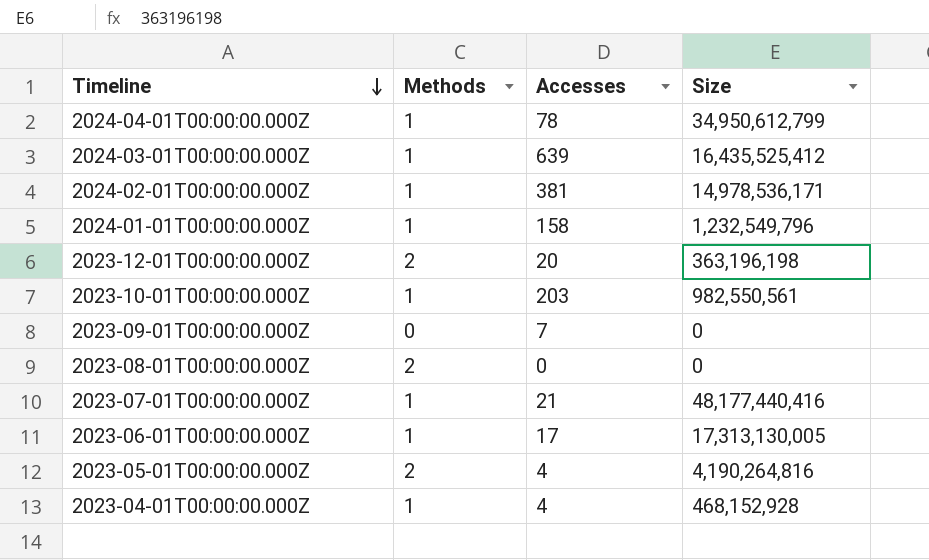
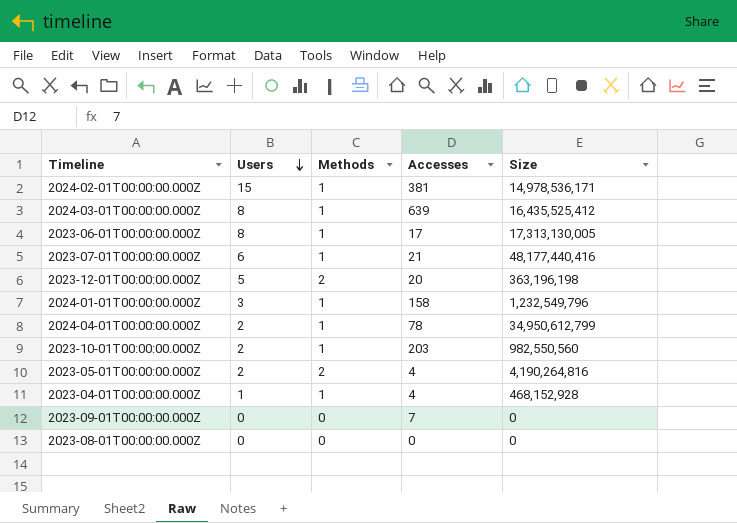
row order: Timeline descending -> Users descending
column Users | position: none -> 2
2023-10-01T00:00:00.000Z | Size: 982,550,561 -> 982,550,560
2023-08-01T00:00:00.000Z | Methods: 2 -> 0

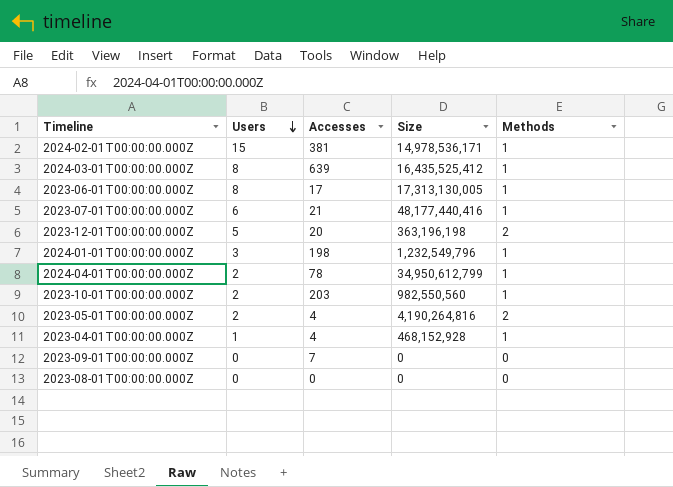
column Methods | position: 3 -> 5
2024-01-01T00:00:00.000Z | Accesses: 158 -> 198

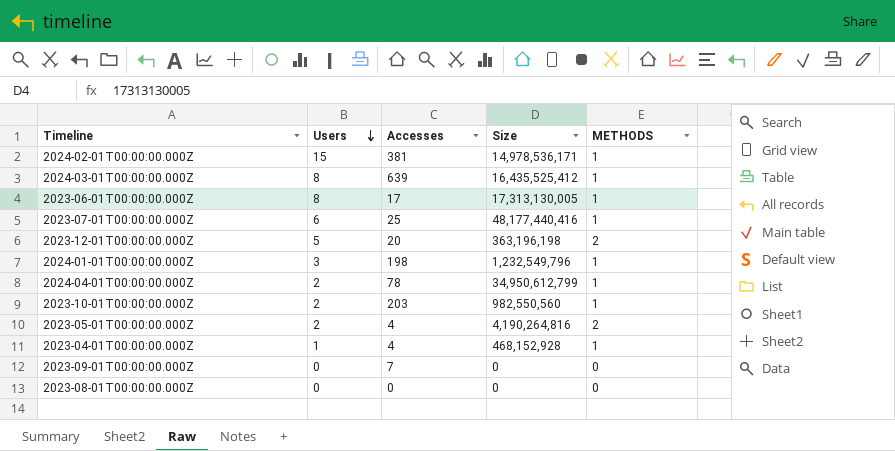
column name: Methods -> METHODS
2023-07-01T00:00:00.000Z | Accesses: 21 -> 25

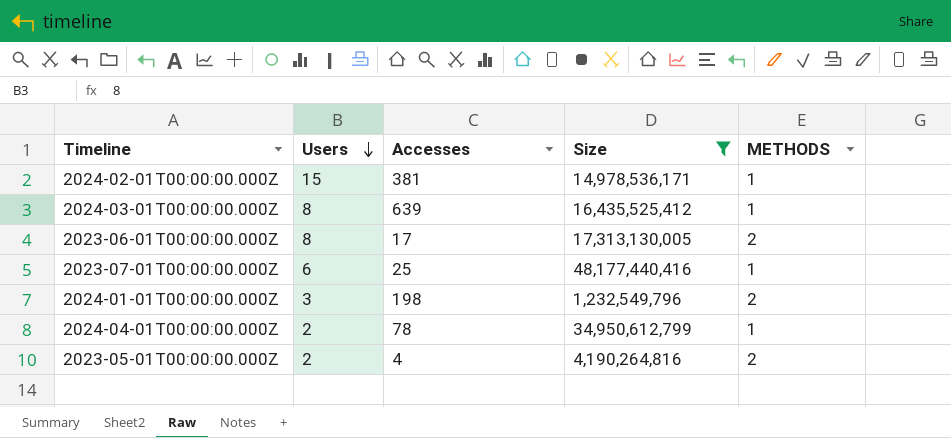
filter: none -> Size >= 1,232,549,796
2023-06-01T00:00:00.000Z | METHODS: 1 -> 2
2024-01-01T00:00:00.000Z | METHODS: 1 -> 2

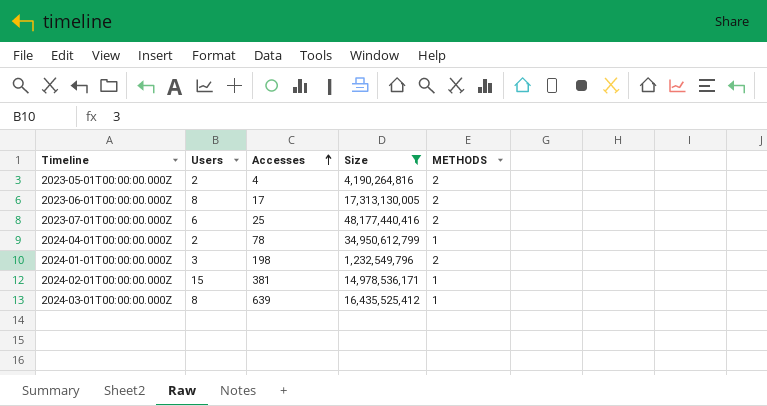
row order: Users descending -> Accesses ascending
2023-07-01T00:00:00.000Z | METHODS: 1 -> 2

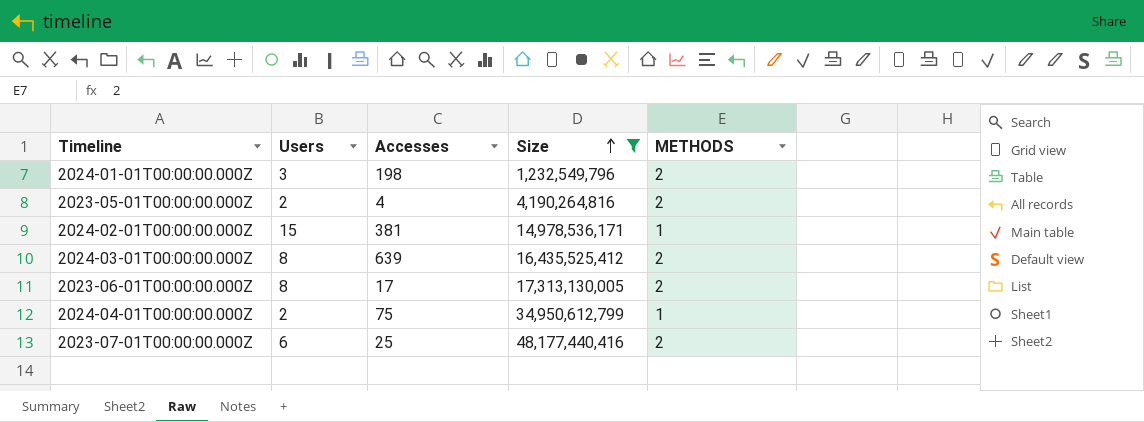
row order: Accesses ascending -> Size ascending
2024-03-01T00:00:00.000Z | METHODS: 1 -> 2
2024-04-01T00:00:00.000Z | Accesses: 78 -> 75

